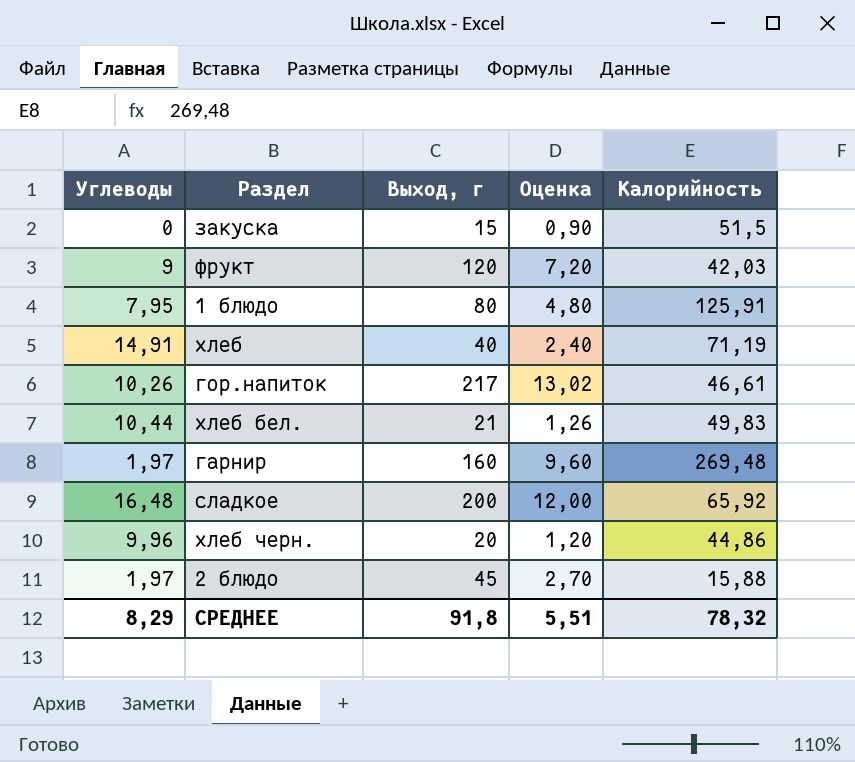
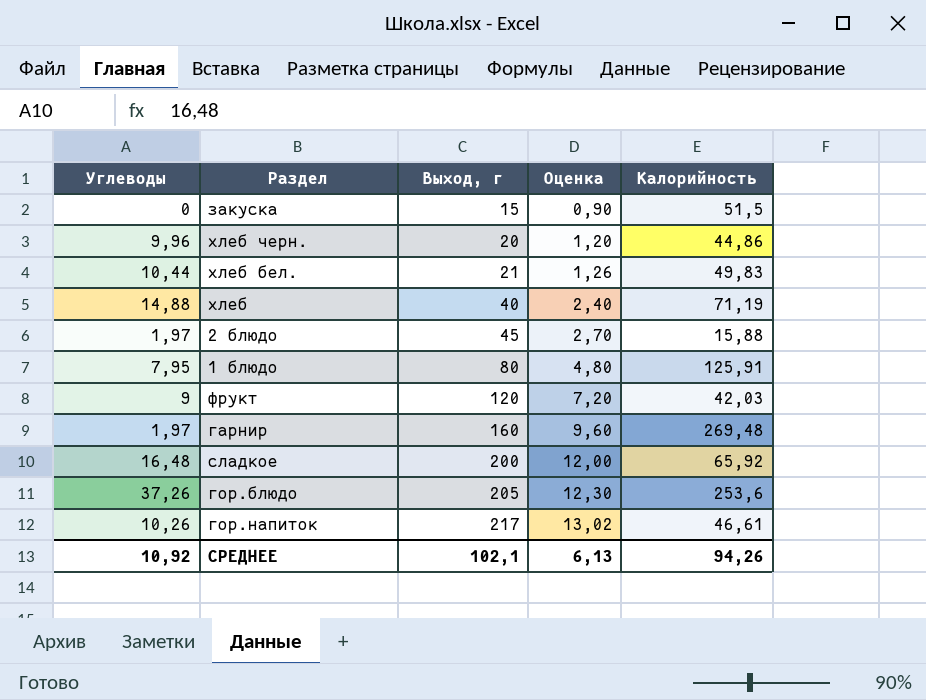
row order: none -> Выход, г ascending
хлеб | Углеводы: 14,91 -> 14,88
row гор.блюдо: none -> 37,26 | 205 | 12,30 | 253,6
СРЕДНЕЕ | Углеводы: 8,29 -> 10,92
СРЕДНЕЕ | Выход, г: 91,8 -> 102,1
СРЕДНЕЕ | Оценка: 5,51 -> 6,13
СРЕДНЕЕ | Калорийность: 78,32 -> 94,26

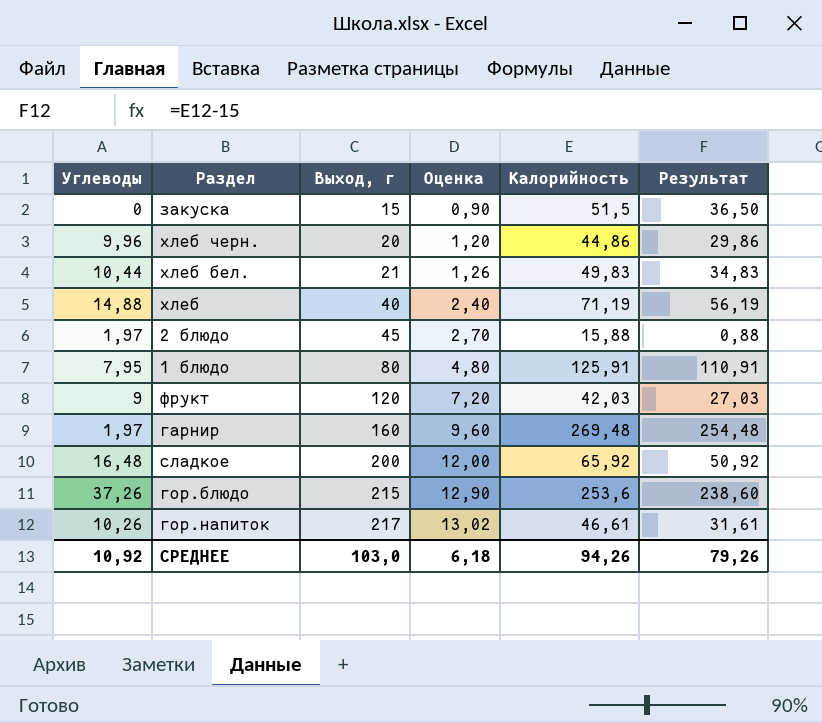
column Результат | formula: none -> [Калорийность] - 15
гор.блюдо | Выход, г: 205 -> 215
гор.блюдо | Оценка: 12,30 -> 12,90
СРЕДНЕЕ | Выход, г: 102,1 -> 103,0
СРЕДНЕЕ | Оценка: 6,13 -> 6,18

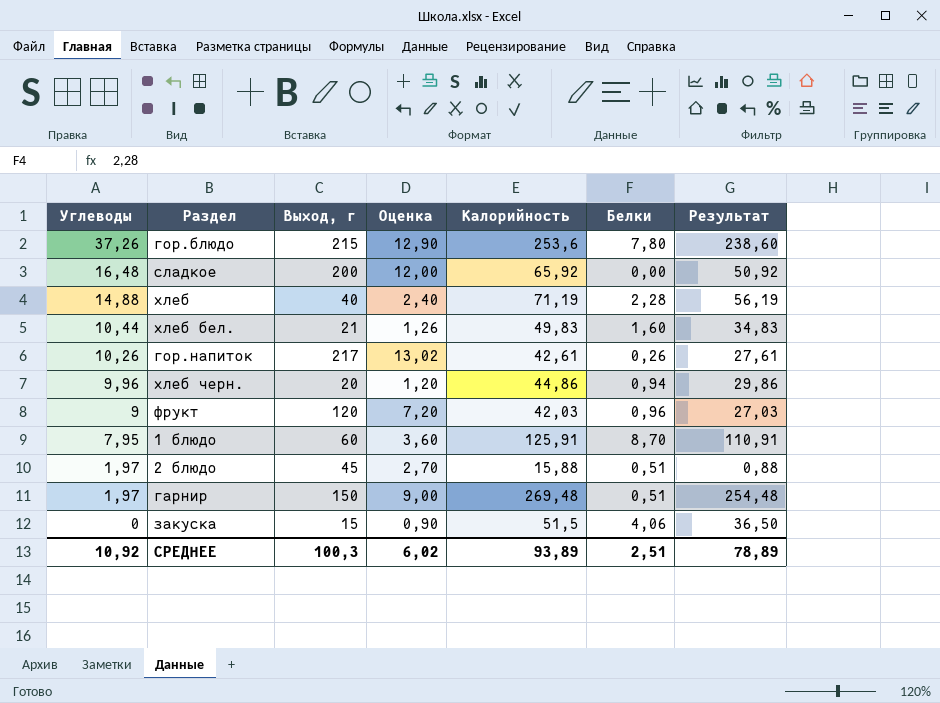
row order: Выход, г ascending -> Углеводы descending
column Белки | position: none -> 6
гор.напиток | Калорийность: 46,61 -> 42,61
гор.напиток | Результат: 31,61 -> 27,61
1 блюдо | Выход, г: 80 -> 60
1 блюдо | Оценка: 4,80 -> 3,60
гарнир | Выход, г: 160 -> 150
гарнир | Оценка: 9,60 -> 9,00
СРЕДНЕЕ | Выход, г: 103,0 -> 100,3
СРЕДНЕЕ | Оценка: 6,18 -> 6,02
СРЕДНЕЕ | Калорийность: 94,26 -> 93,89
СРЕДНЕЕ | Результат: 79,26 -> 78,89

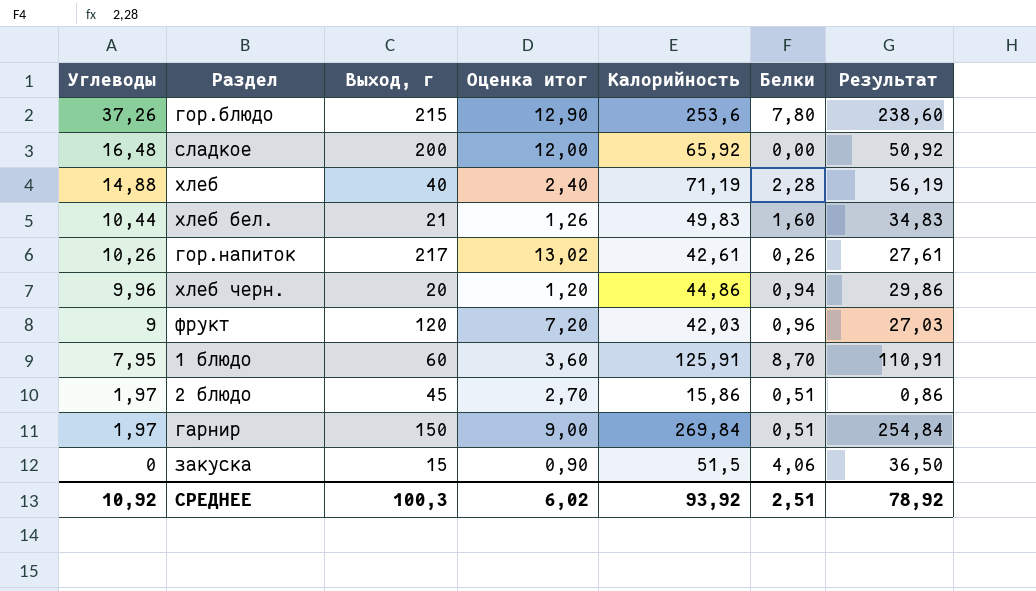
column name: Оценка -> Оценка итог
2 блюдо | Калорийность: 15,88 -> 15,86
2 блюдо | Результат: 0,88 -> 0,86
гарнир | Калорийность: 269,48 -> 269,84
гарнир | Результат: 254,48 -> 254,84
СРЕДНЕЕ | Калорийность: 93,89 -> 93,92
СРЕДНЕЕ | Результат: 78,89 -> 78,92

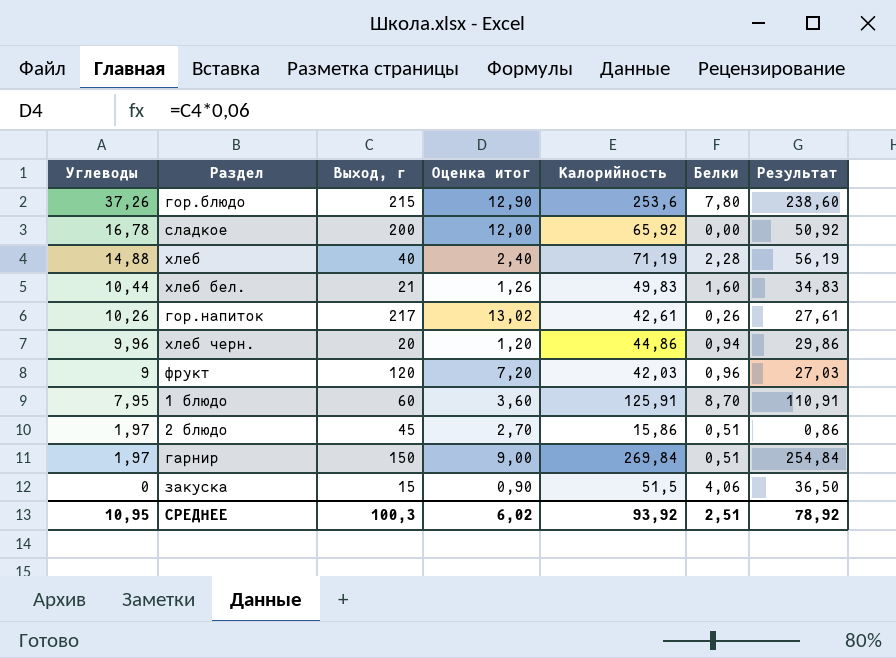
сладкое | Углеводы: 16,48 -> 16,78
СРЕДНЕЕ | Углеводы: 10,92 -> 10,95

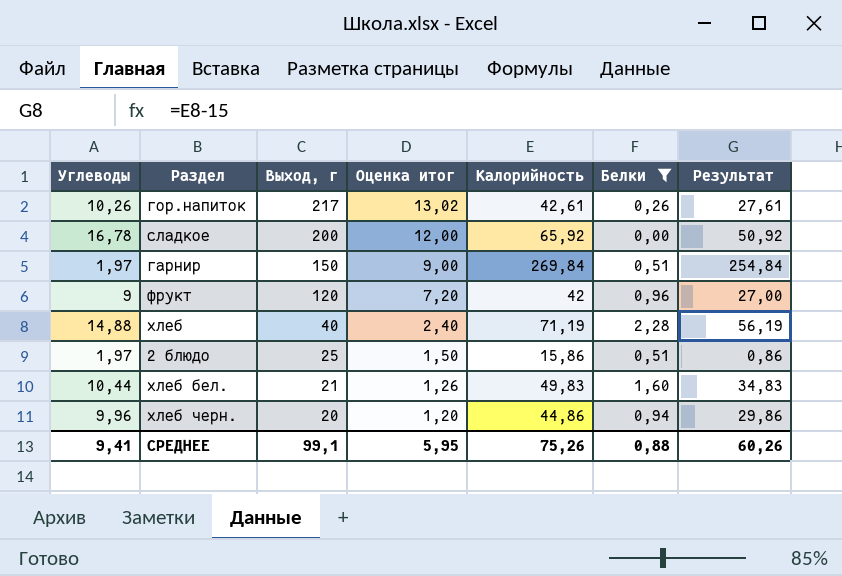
filter: none -> Белки <= 2,28
row order: Углеводы descending -> Выход, г descending
фрукт | Калорийность: 42,03 -> 42
фрукт | Результат: 27,03 -> 27,00
2 блюдо | Выход, г: 45 -> 25
2 блюдо | Оценка итог: 2,70 -> 1,50
СРЕДНЕЕ | Углеводы: 10,95 -> 9,41
СРЕДНЕЕ | Выход, г: 100,3 -> 99,1
СРЕДНЕЕ | Оценка итог: 6,02 -> 5,95
СРЕДНЕЕ | Калорийность: 93,92 -> 75,26
СРЕДНЕЕ | Белки: 2,51 -> 0,88
СРЕДНЕЕ | Результат: 78,92 -> 60,26

